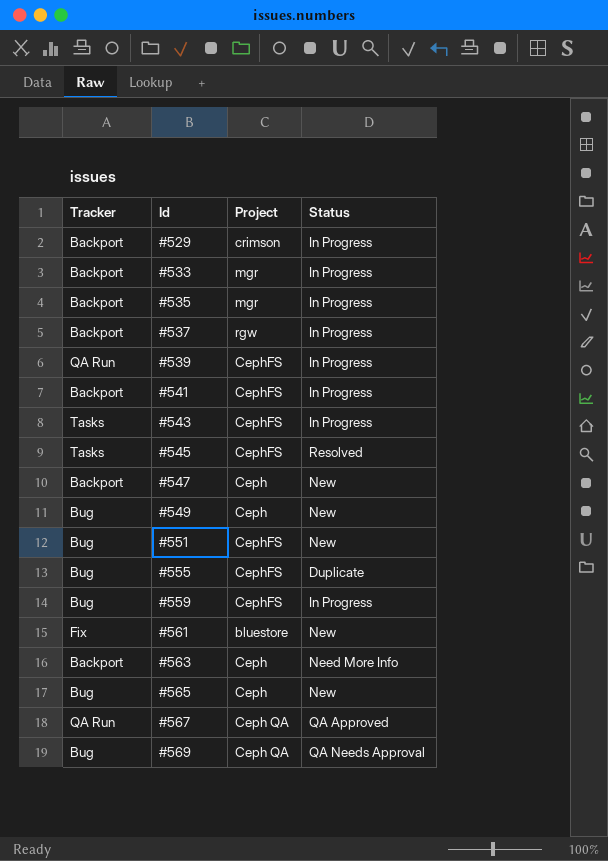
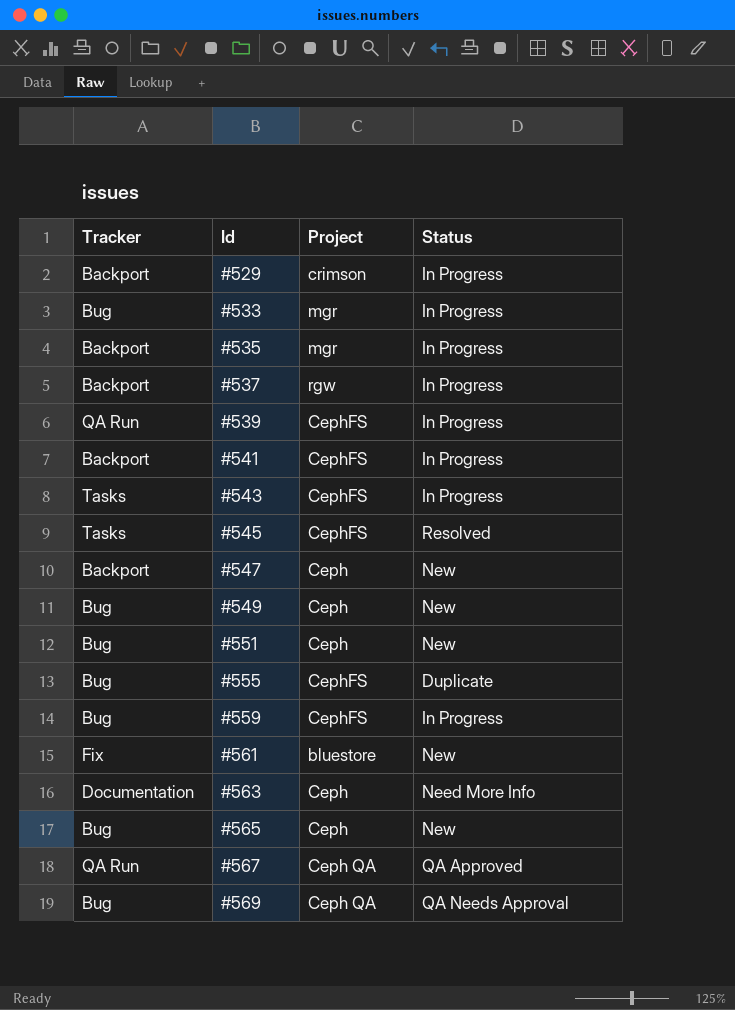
#533 | Tracker: Backport -> Bug
#551 | Project: CephFS -> Ceph
#563 | Tracker: Backport -> Documentation

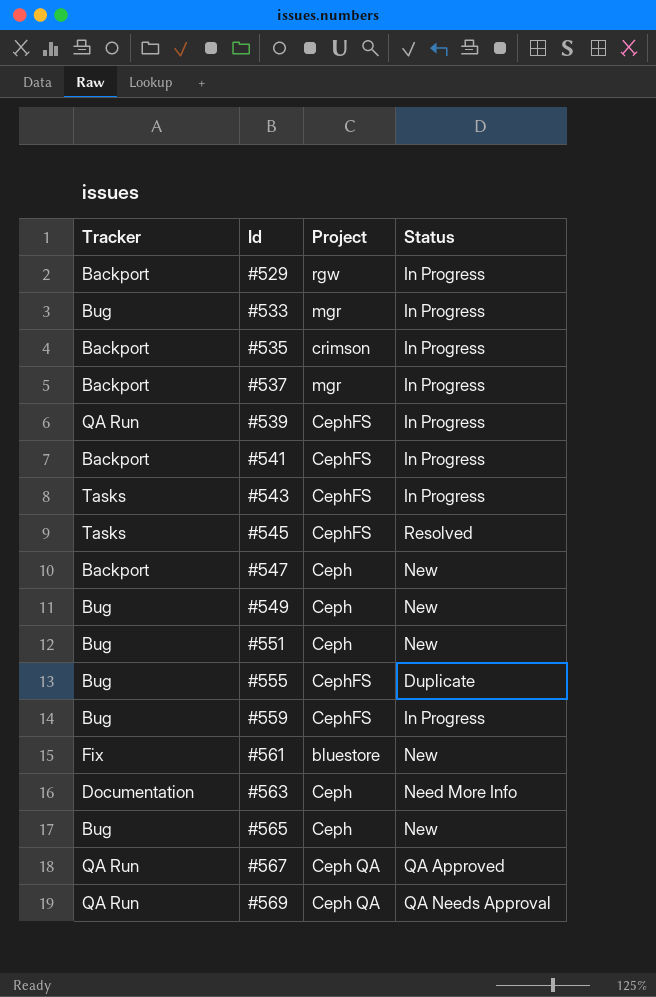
#529 | Project: crimson -> rgw
#535 | Project: mgr -> crimson
#537 | Project: rgw -> mgr
#569 | Tracker: Bug -> QA Run

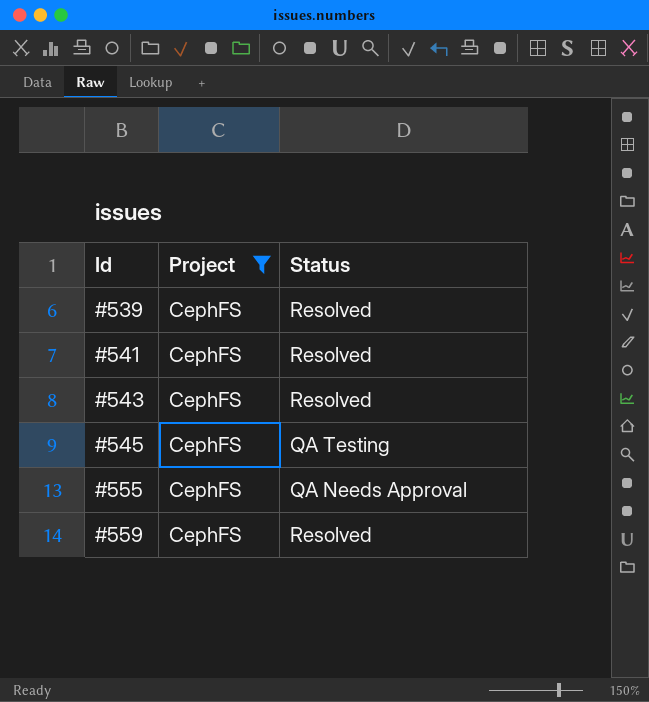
filter: none -> Project = CephFS
column Tracker | position: 1 -> none
#539 | Status: In Progress -> Resolved
#541 | Status: In Progress -> Resolved
#543 | Status: In Progress -> Resolved
#545 | Status: Resolved -> QA Testing
#555 | Status: Duplicate -> QA Needs Approval
#559 | Status: In Progress -> Resolved

